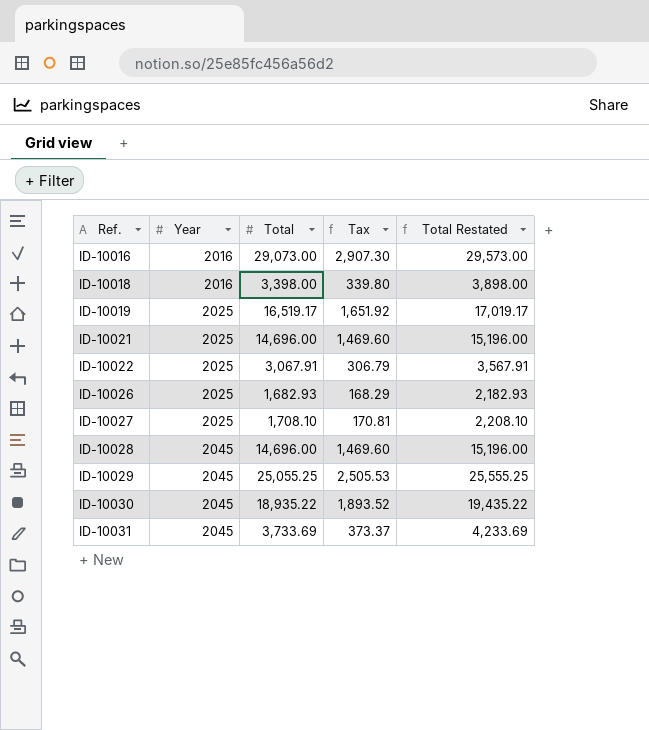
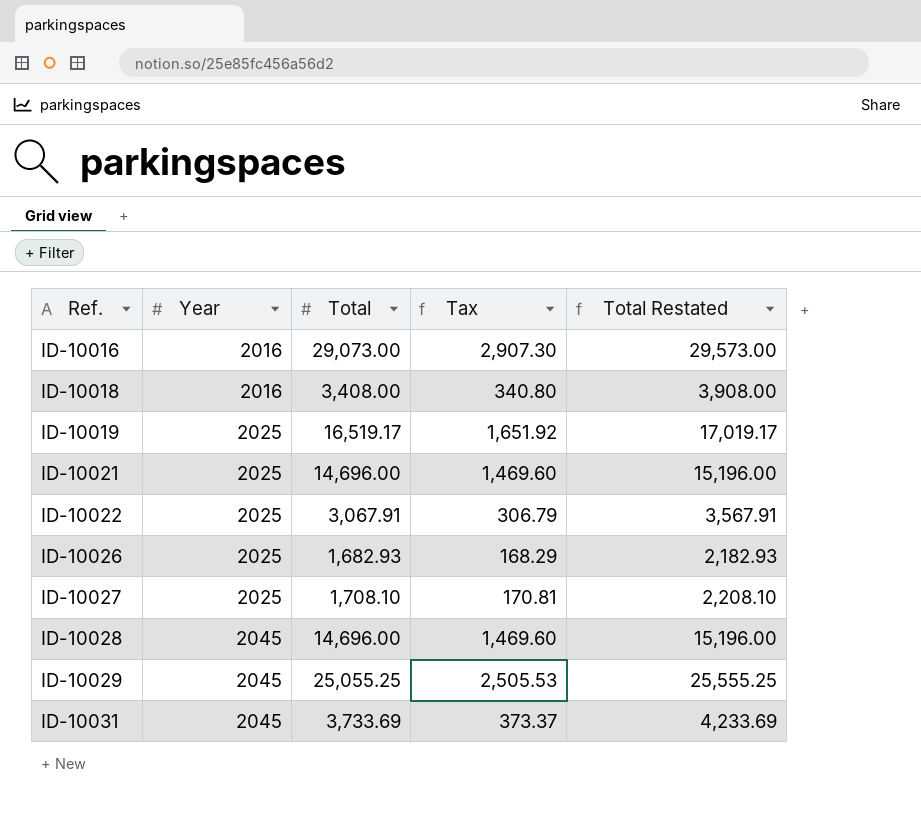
row ID-10030: 2045 | 18,935.22 | 1,893.52 | 19,435.22 -> none
ID-10018 | Total: 3,398.00 -> 3,408.00
ID-10018 | Tax: 339.80 -> 340.80
ID-10018 | Total Restated: 3,898.00 -> 3,908.00

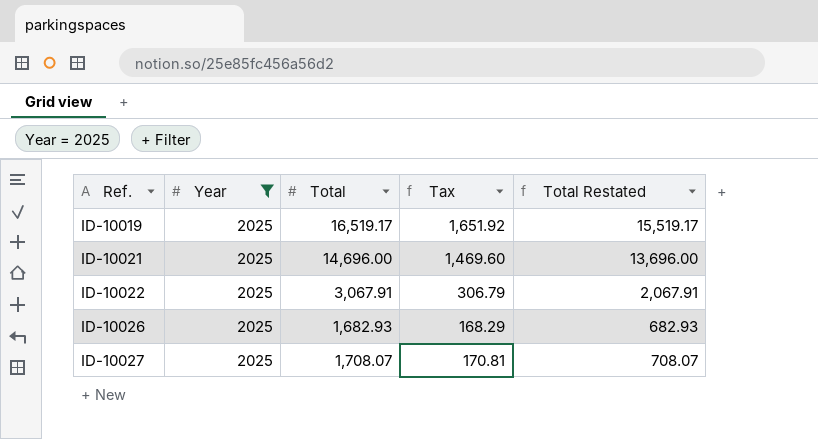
filter: none -> Year = 2025
column Total Restated | formula: [Total] + 500 -> [Total] - 1000
ID-10027 | Total: 1,708.10 -> 1,708.07

